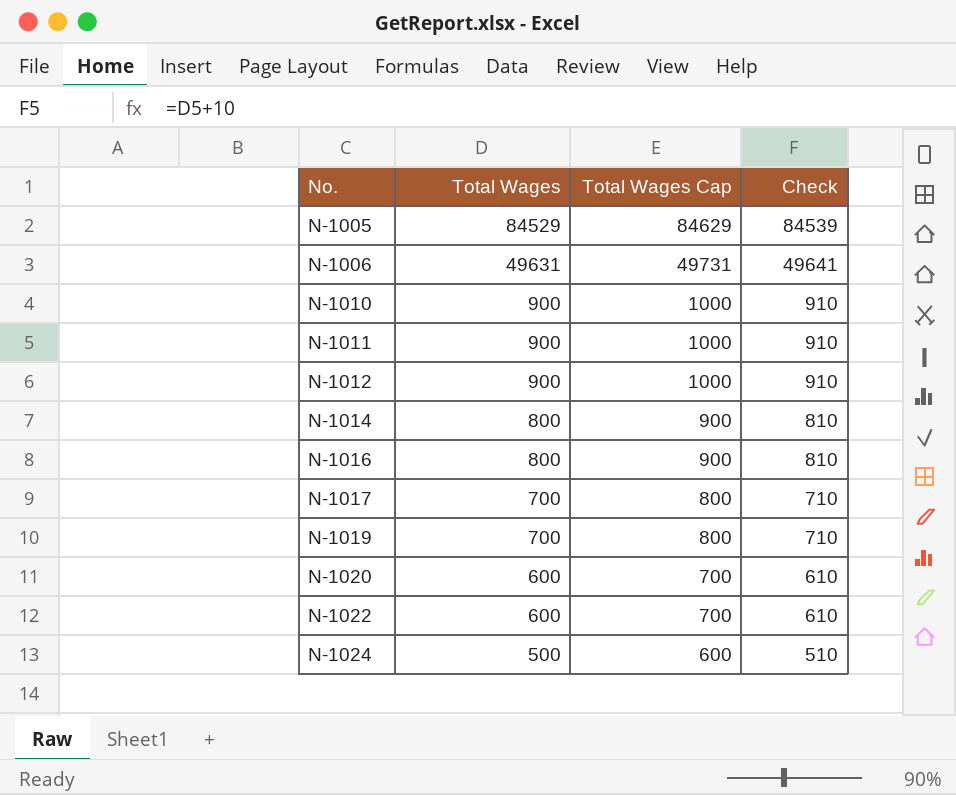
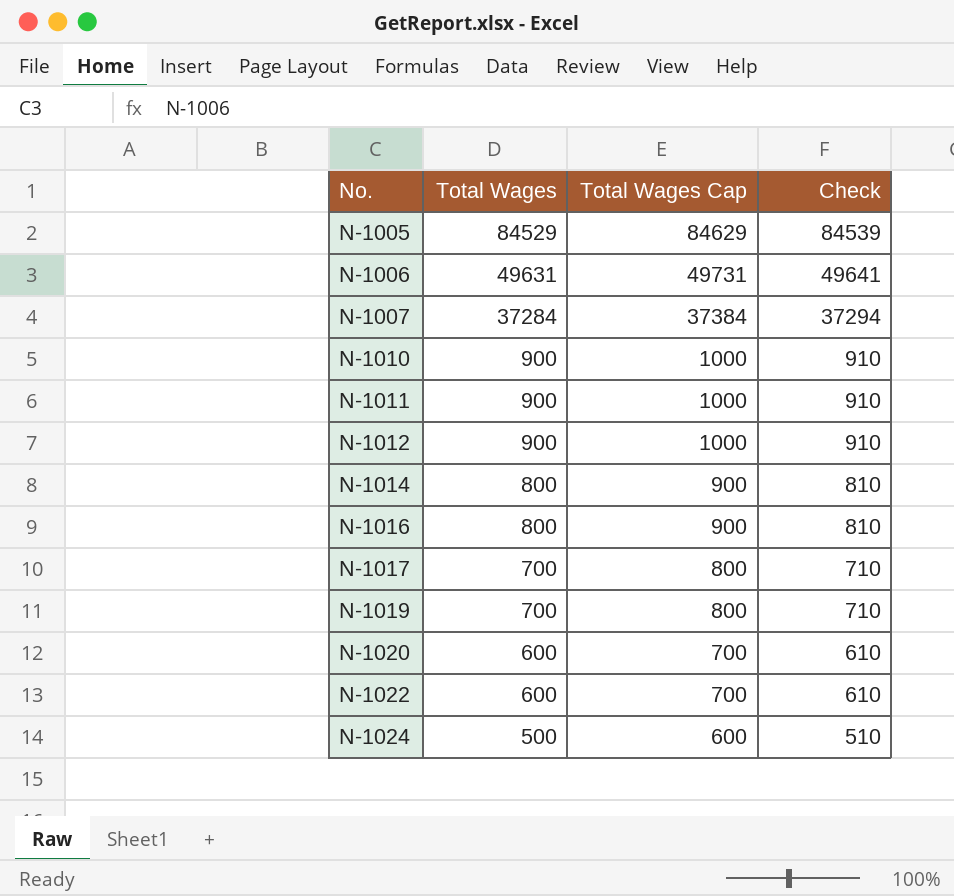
row N-1007: none -> 37284 | 37384 | 37294

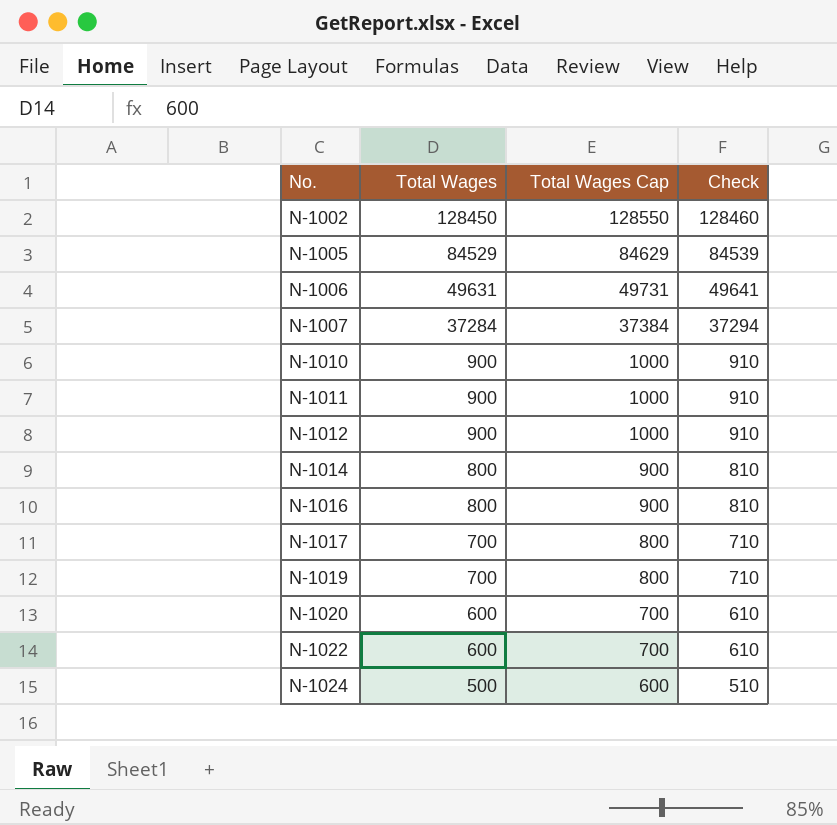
row N-1002: none -> 128450 | 128550 | 128460

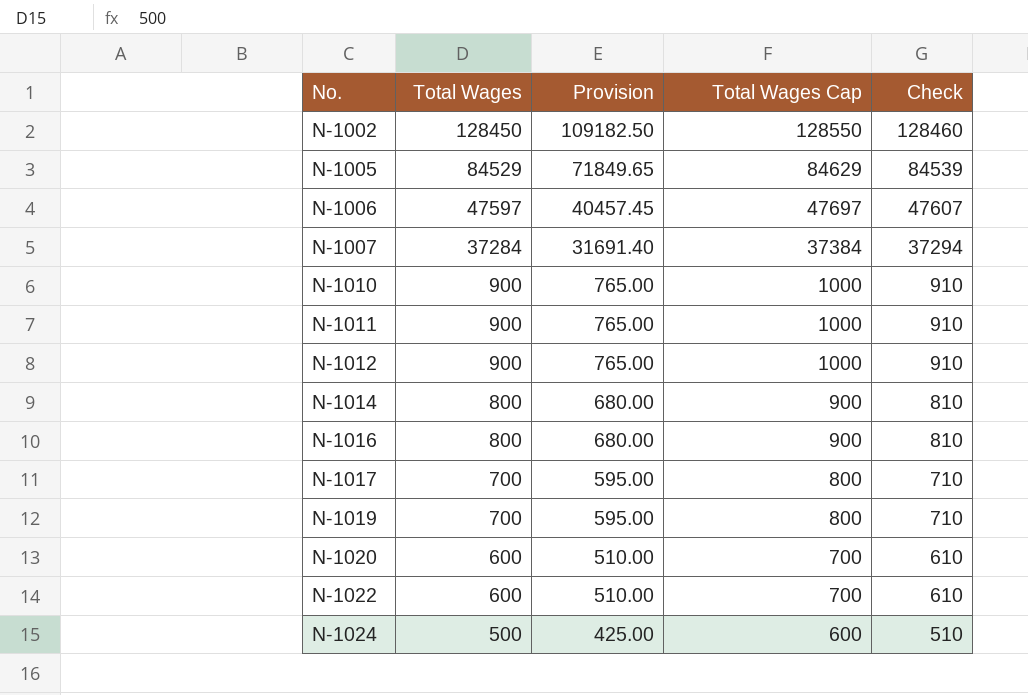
column Provision | formula: none -> [Total Wages] * 0.85
N-1006 | Total Wages: 49631 -> 47597
N-1006 | Total Wages Cap: 49731 -> 47697
N-1006 | Check: 49641 -> 47607

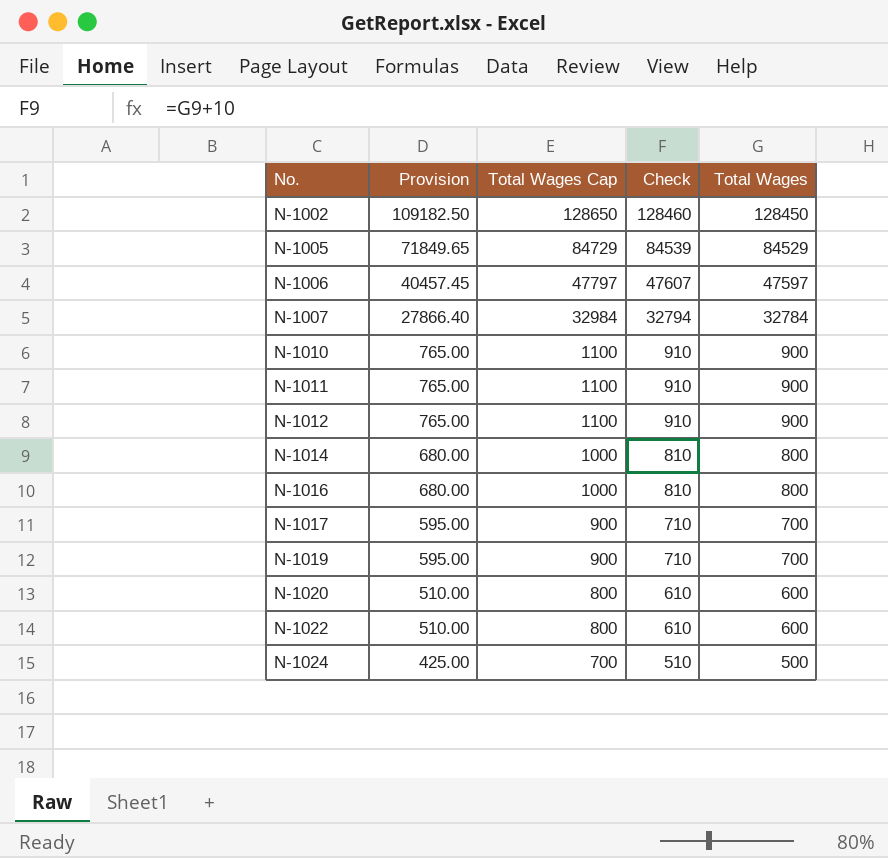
column Total Wages Cap | formula: [Total Wages] + 100 -> [Total Wages] + 200
column Total Wages | position: 2 -> 5
N-1007 | Provision: 31691.40 -> 27866.40
N-1007 | Check: 37294 -> 32794
N-1007 | Total Wages: 37284 -> 32784

